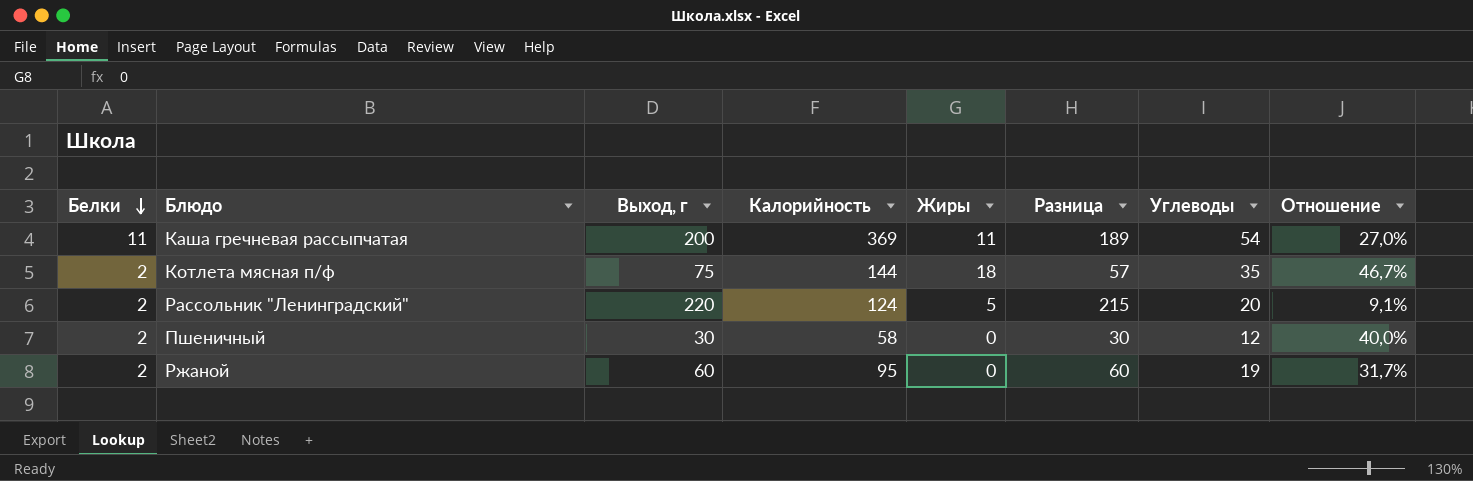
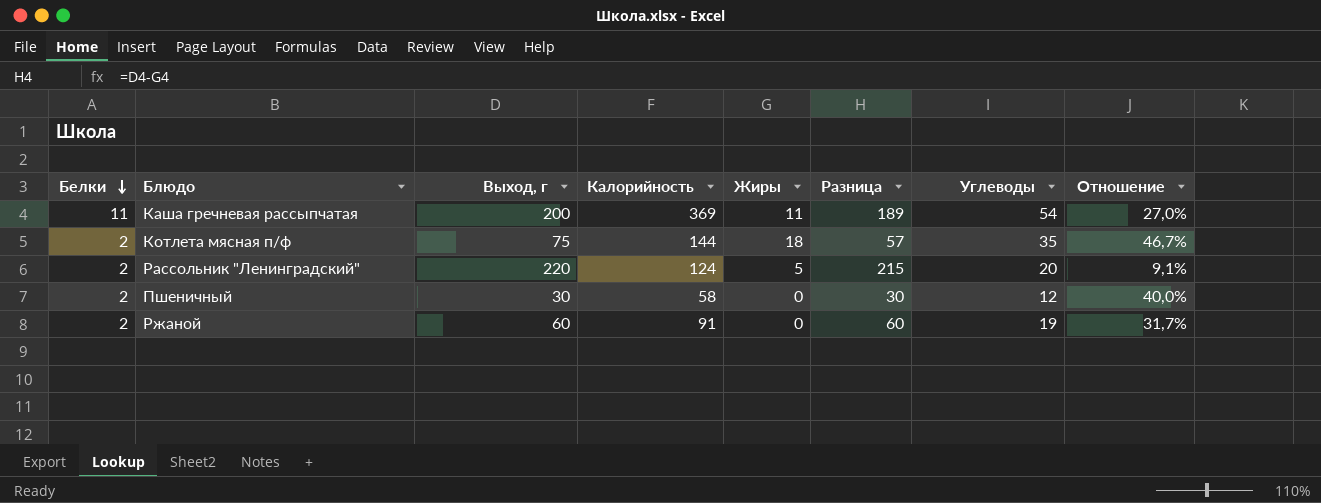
Ржаной | Калорийность: 95 -> 91

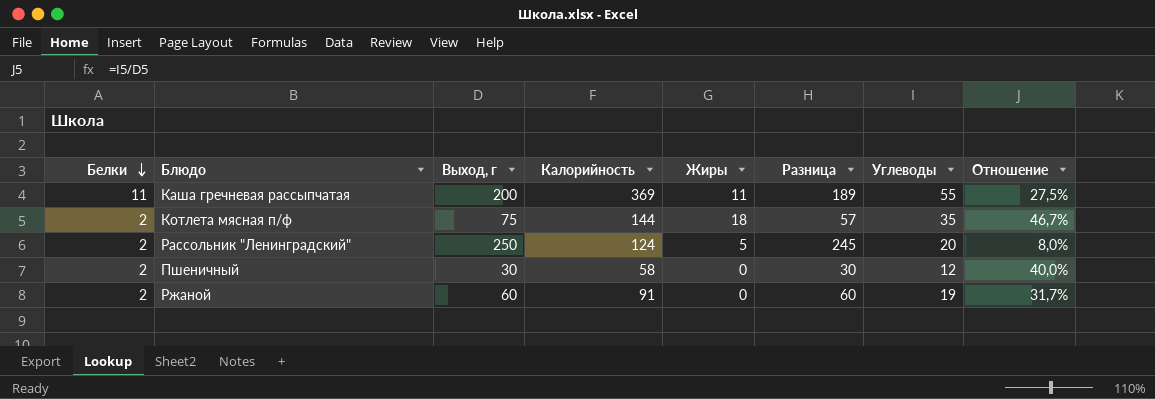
Каша гречневая рассыпчатая | Углеводы: 54 -> 55
Каша гречневая рассыпчатая | Отношение: 27,0% -> 27,5%
Рассольник "Ленинградский" | Выход, г: 220 -> 250
Рассольник "Ленинградский" | Разница: 215 -> 245
Рассольник "Ленинградский" | Отношение: 9,1% -> 8,0%

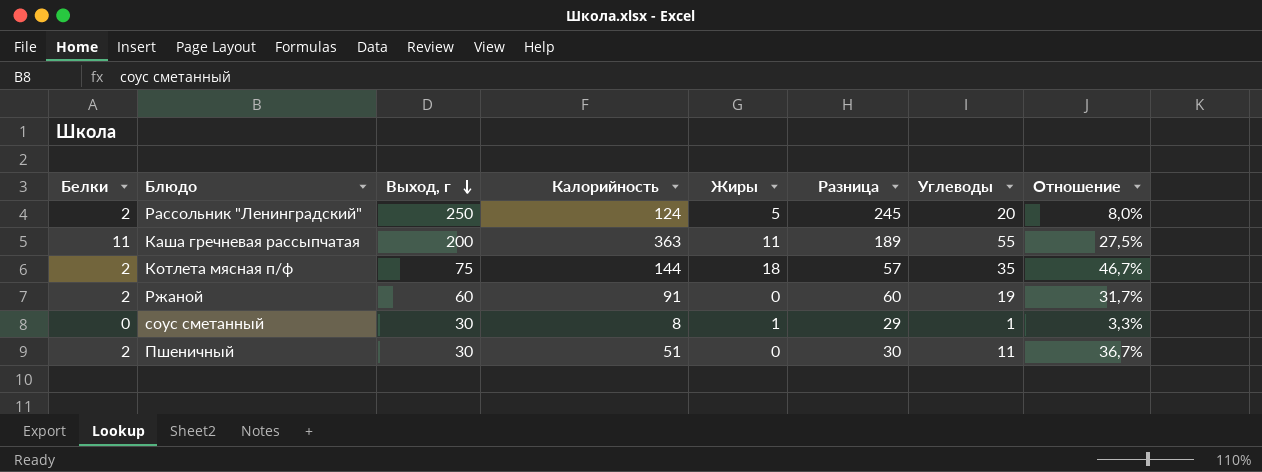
row order: Белки descending -> Выход, г descending
Каша гречневая рассыпчатая | Калорийность: 369 -> 363
row соус сметанный: none -> 0 | 30 | 8 | 1 | 29 | 1 | 3,3%
Пшеничный | Калорийность: 58 -> 51
Пшеничный | Углеводы: 12 -> 11
Пшеничный | Отношение: 40,0% -> 36,7%

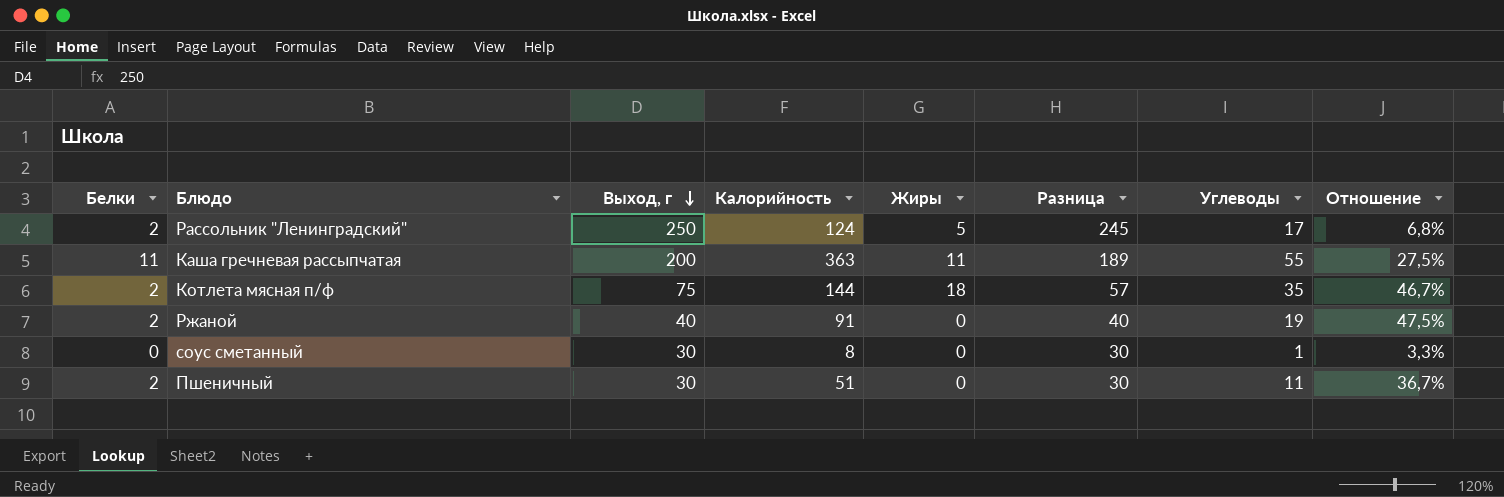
Рассольник "Ленинградский" | Углеводы: 20 -> 17
Рассольник "Ленинградский" | Отношение: 8,0% -> 6,8%
Ржаной | Выход, г: 60 -> 40
Ржаной | Разница: 60 -> 40
Ржаной | Отношение: 31,7% -> 47,5%
соус сметанный | Жиры: 1 -> 0
соус сметанный | Разница: 29 -> 30

